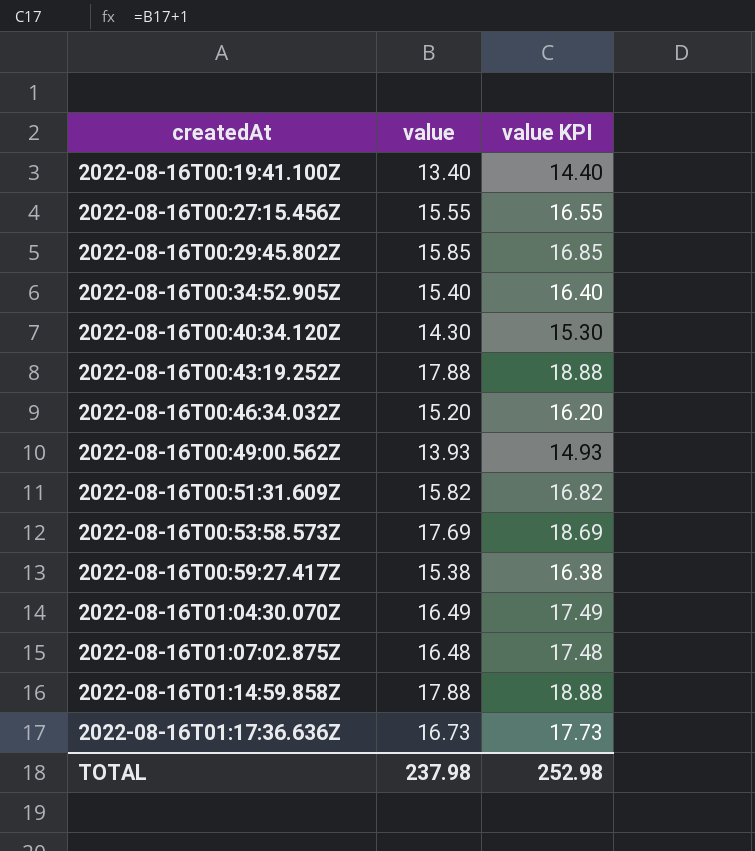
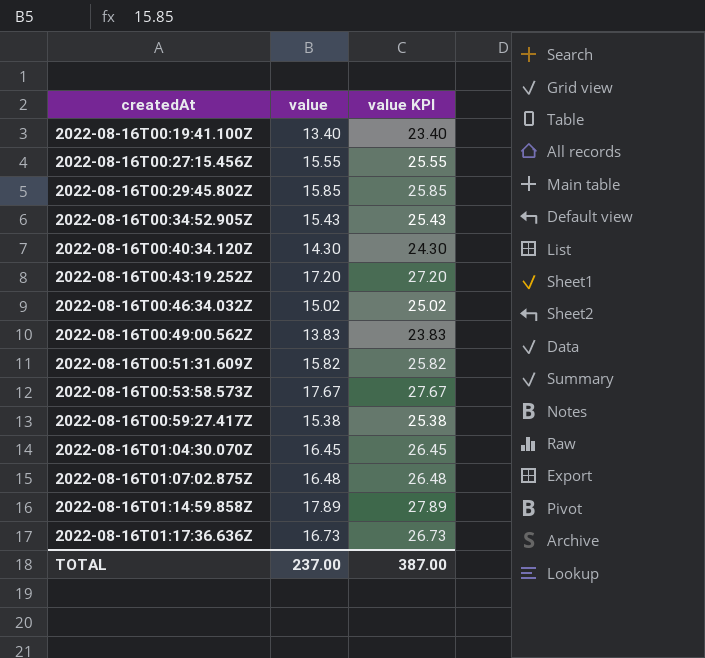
column value KPI | formula: [value] + 1 -> [value] + 10
2022-08-16T00:34:52.905Z | value: 15.40 -> 15.43
2022-08-16T00:43:19.252Z | value: 17.88 -> 17.20
2022-08-16T00:46:34.032Z | value: 15.20 -> 15.02
2022-08-16T00:49:00.562Z | value: 13.93 -> 13.83
2022-08-16T00:53:58.573Z | value: 17.69 -> 17.67
2022-08-16T01:04:30.070Z | value: 16.49 -> 16.45
2022-08-16T01:14:59.858Z | value: 17.88 -> 17.89
TOTAL | value: 237.98 -> 237.00
TOTAL | value KPI: 252.98 -> 387.00

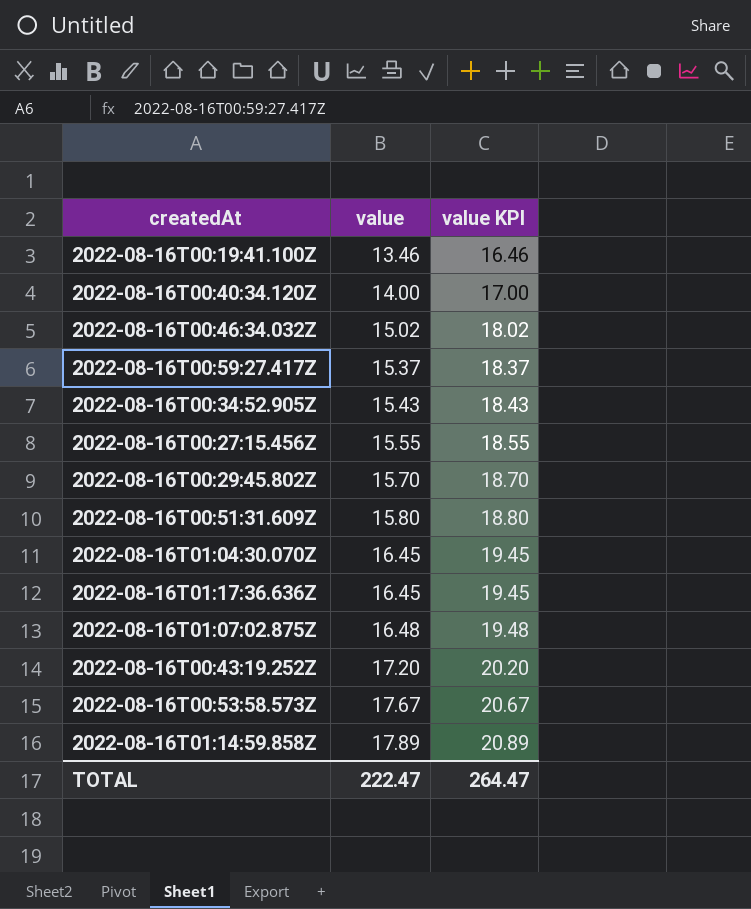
row order: createdAt ascending -> value ascending
column value KPI | formula: [value] + 10 -> [value] + 3
row 2022-08-16T00:49:00.562Z: 13.83 | 23.83 -> none
2022-08-16T00:19:41.100Z | value: 13.40 -> 13.46
2022-08-16T00:40:34.120Z | value: 14.30 -> 14.00
2022-08-16T00:59:27.417Z | value: 15.38 -> 15.37
2022-08-16T00:29:45.802Z | value: 15.85 -> 15.70
2022-08-16T00:51:31.609Z | value: 15.82 -> 15.80
2022-08-16T01:17:36.636Z | value: 16.73 -> 16.45
TOTAL | value: 237.00 -> 222.47
TOTAL | value KPI: 387.00 -> 264.47

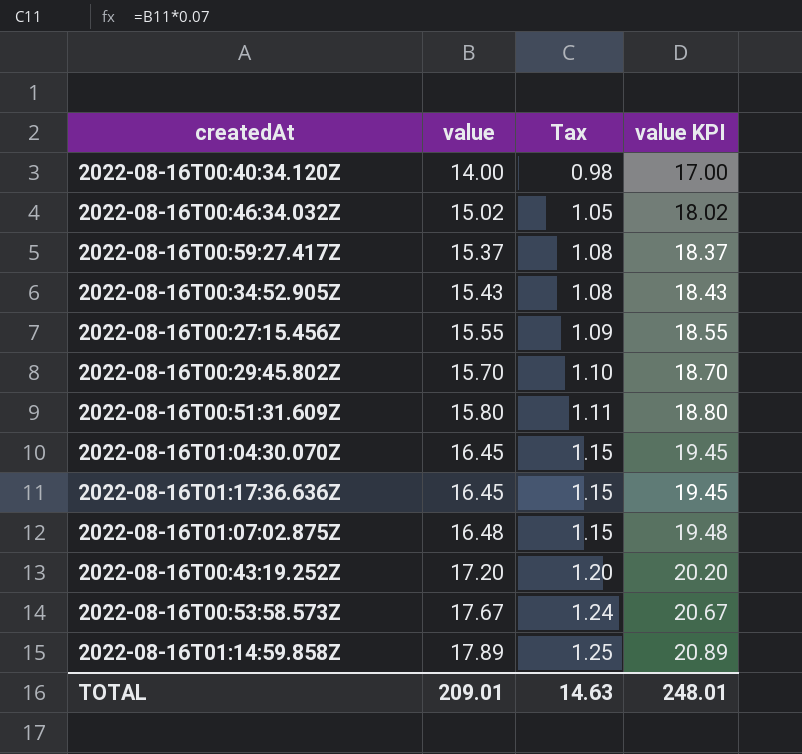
column Tax | formula: none -> [value] * 0.07
row 2022-08-16T00:19:41.100Z: 13.46 | 16.46 -> none
TOTAL | value: 222.47 -> 209.01
TOTAL | value KPI: 264.47 -> 248.01

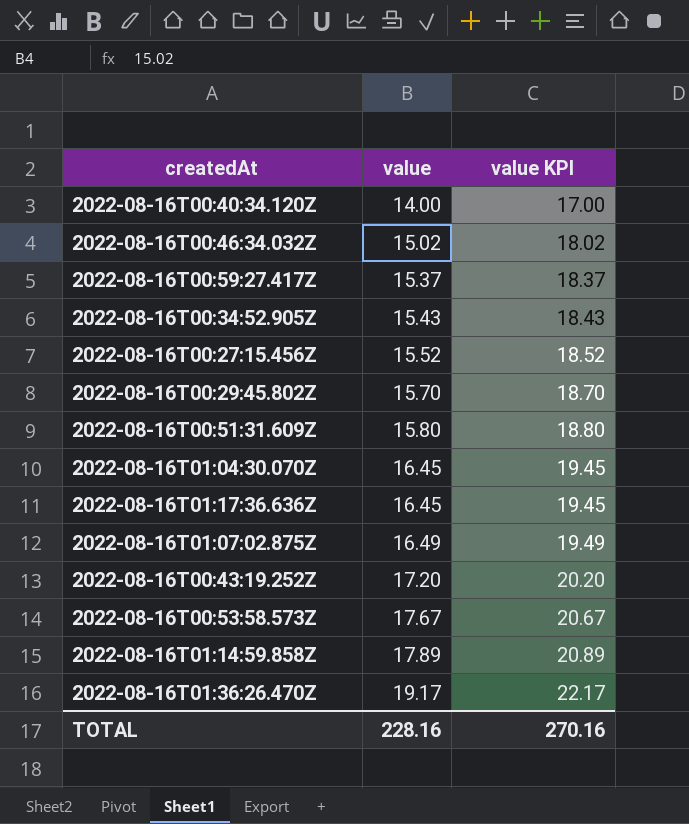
column Tax | formula: [value] * 0.07 -> none
2022-08-16T00:27:15.456Z | value: 15.55 -> 15.52
2022-08-16T00:27:15.456Z | value KPI: 18.55 -> 18.52
2022-08-16T01:07:02.875Z | value: 16.48 -> 16.49
2022-08-16T01:07:02.875Z | value KPI: 19.48 -> 19.49
row 2022-08-16T01:36:26.470Z: none -> 19.17 | 22.17
TOTAL | value: 209.01 -> 228.16
TOTAL | value KPI: 248.01 -> 270.16

